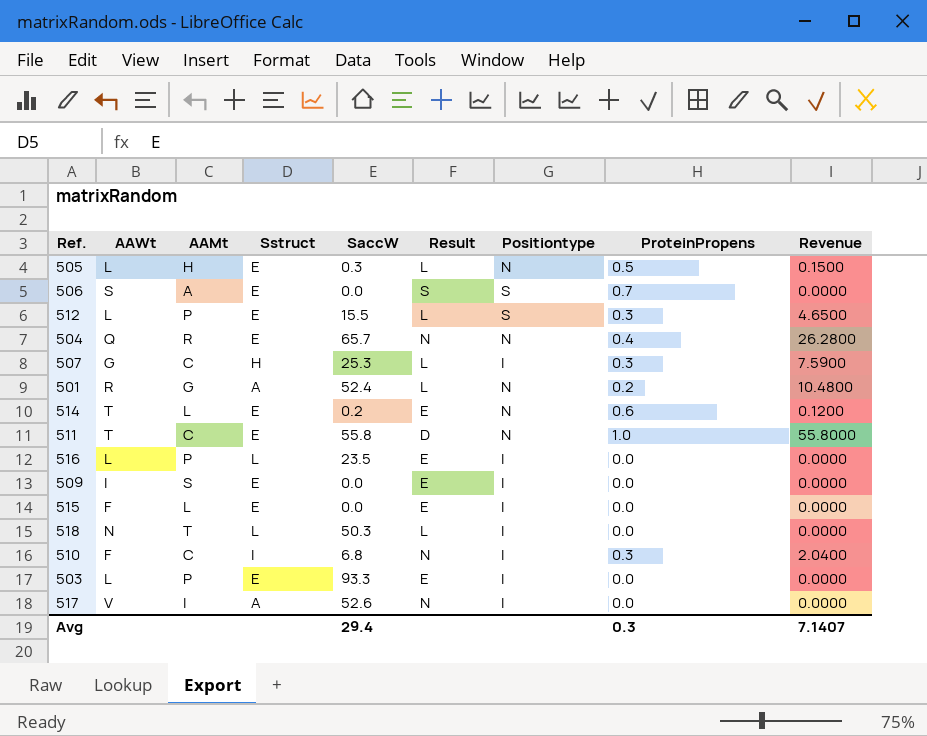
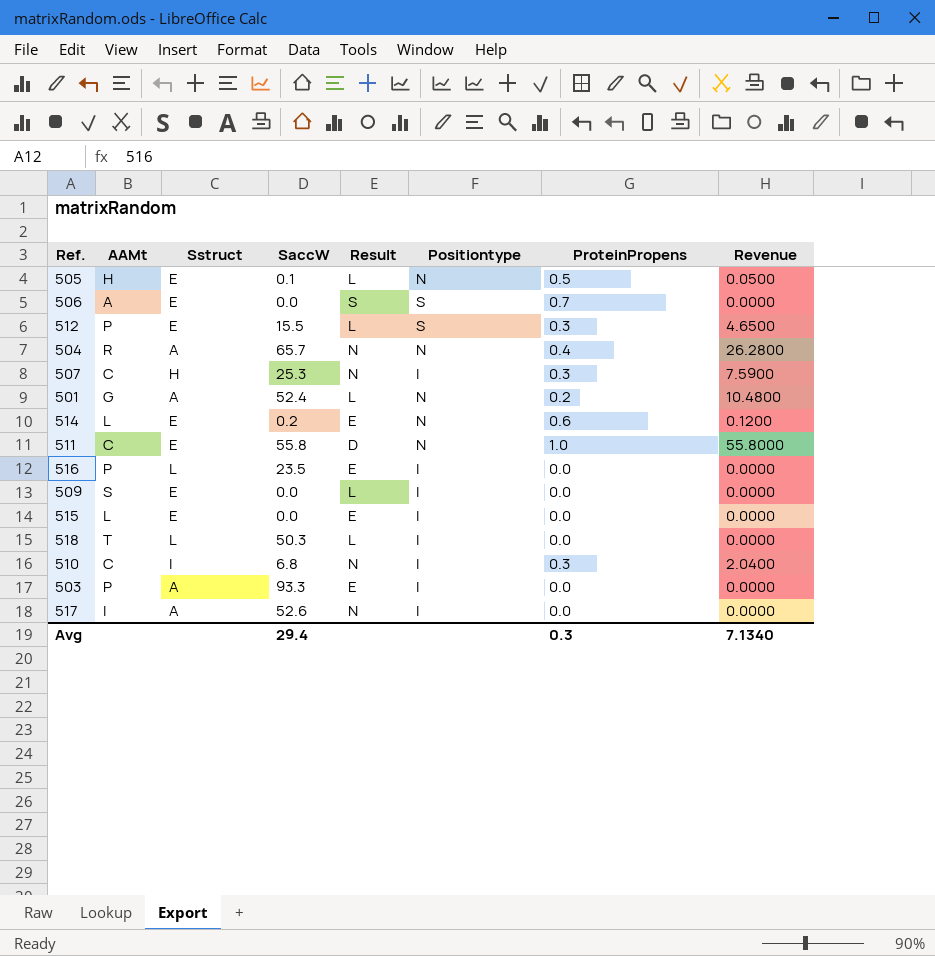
column AAWt | position: 2 -> none
505 | SaccW: 0.3 -> 0.1
505 | Revenue: 0.1500 -> 0.0500
504 | Sstruct: E -> A
507 | Result: L -> N
509 | Result: E -> L
503 | Sstruct: E -> A
Avg | Revenue: 7.1407 -> 7.1340

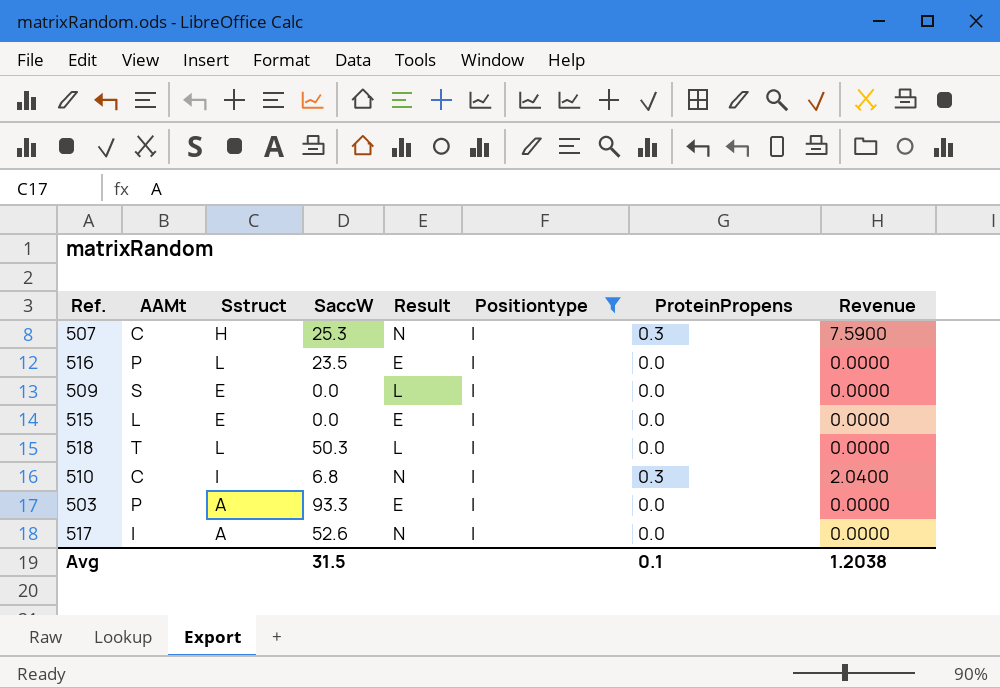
filter: none -> Positiontype = I
Avg | SaccW: 29.4 -> 31.5
Avg | ProteinPropens: 0.3 -> 0.1
Avg | Revenue: 7.1340 -> 1.2038

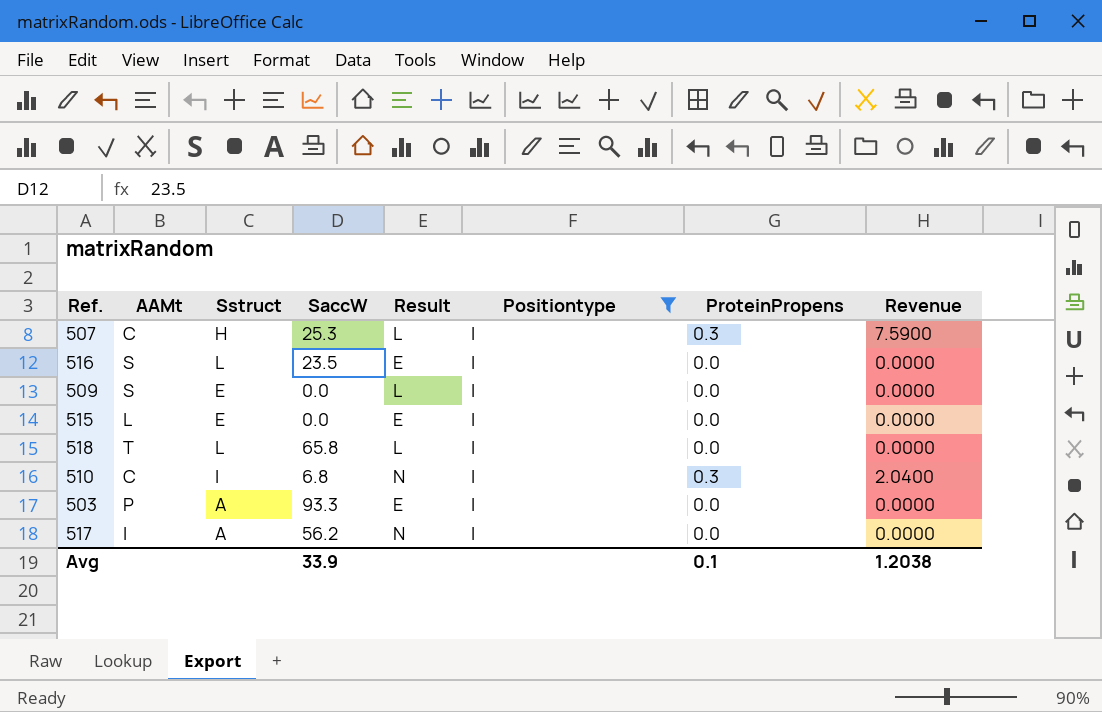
507 | Result: N -> L
516 | AAMt: P -> S
518 | SaccW: 50.3 -> 65.8
517 | SaccW: 52.6 -> 56.2
Avg | SaccW: 31.5 -> 33.9

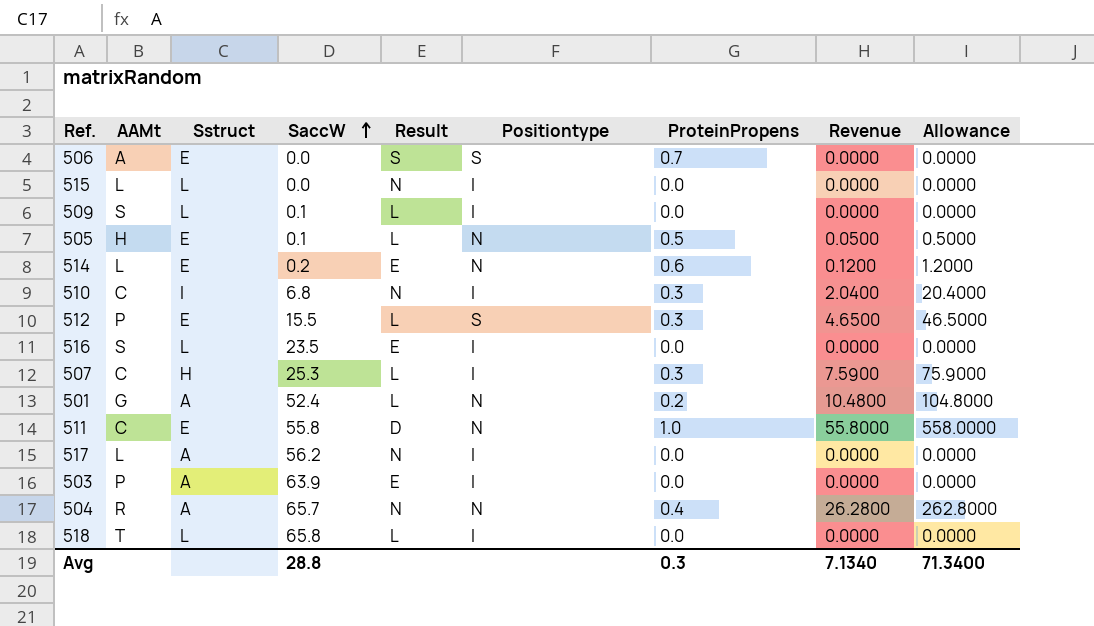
filter: Positiontype = I -> none
row order: none -> SaccW ascending
column Allowance | formula: none -> [Revenue] * 10
515 | Sstruct: E -> L
515 | Result: E -> N
509 | Sstruct: E -> L
509 | SaccW: 0.0 -> 0.1
517 | AAMt: I -> L
503 | SaccW: 93.3 -> 63.9
Avg | SaccW: 33.9 -> 28.8
Avg | ProteinPropens: 0.1 -> 0.3
Avg | Revenue: 1.2038 -> 7.1340

